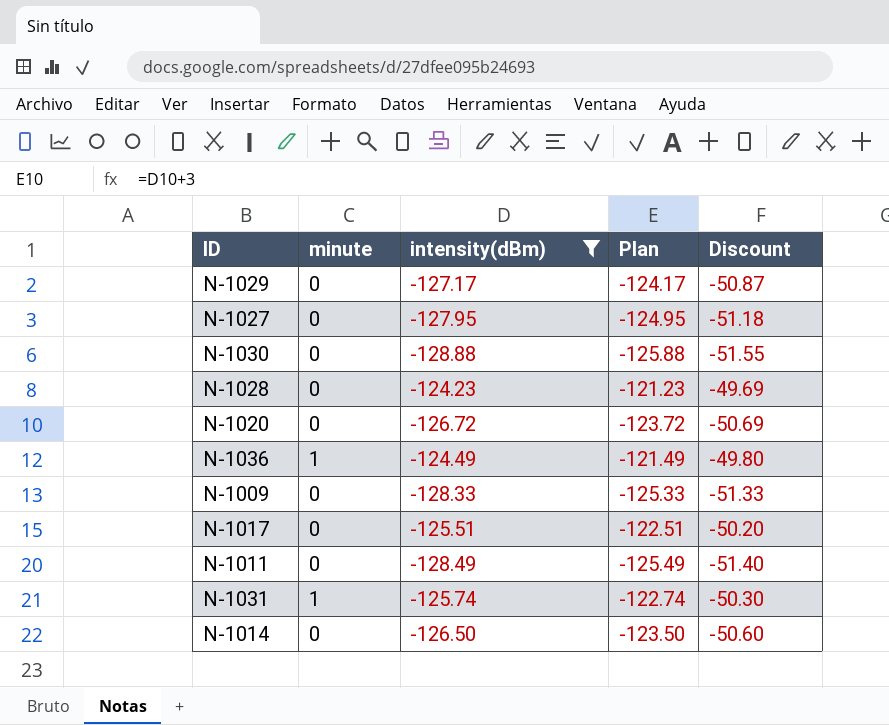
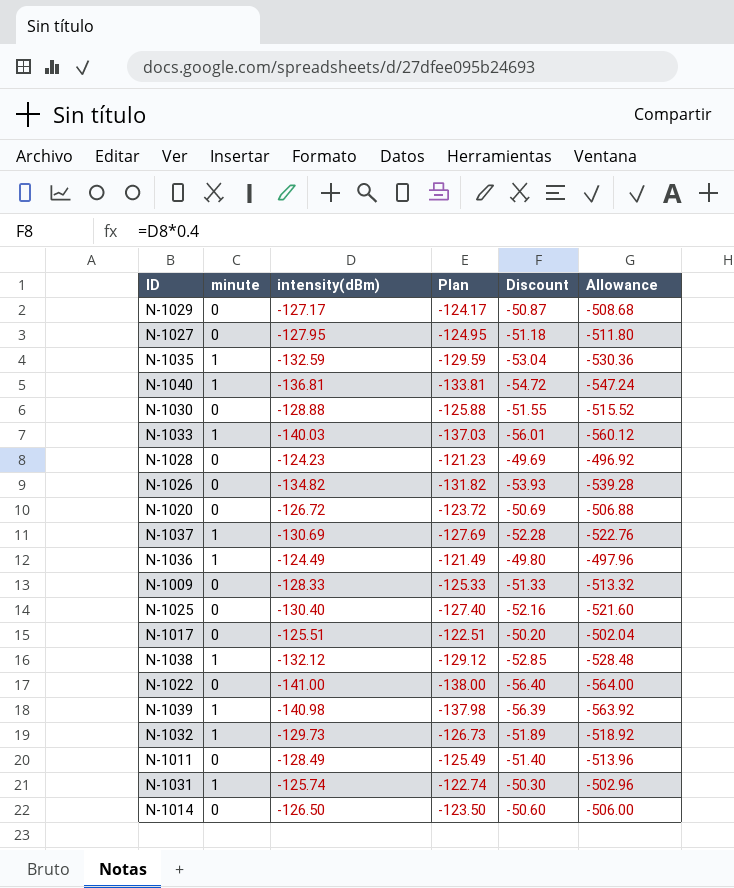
filter: intensity(dBm) >= -128.88 -> none
column Allowance | formula: none -> [intensity(dBm)] * 4

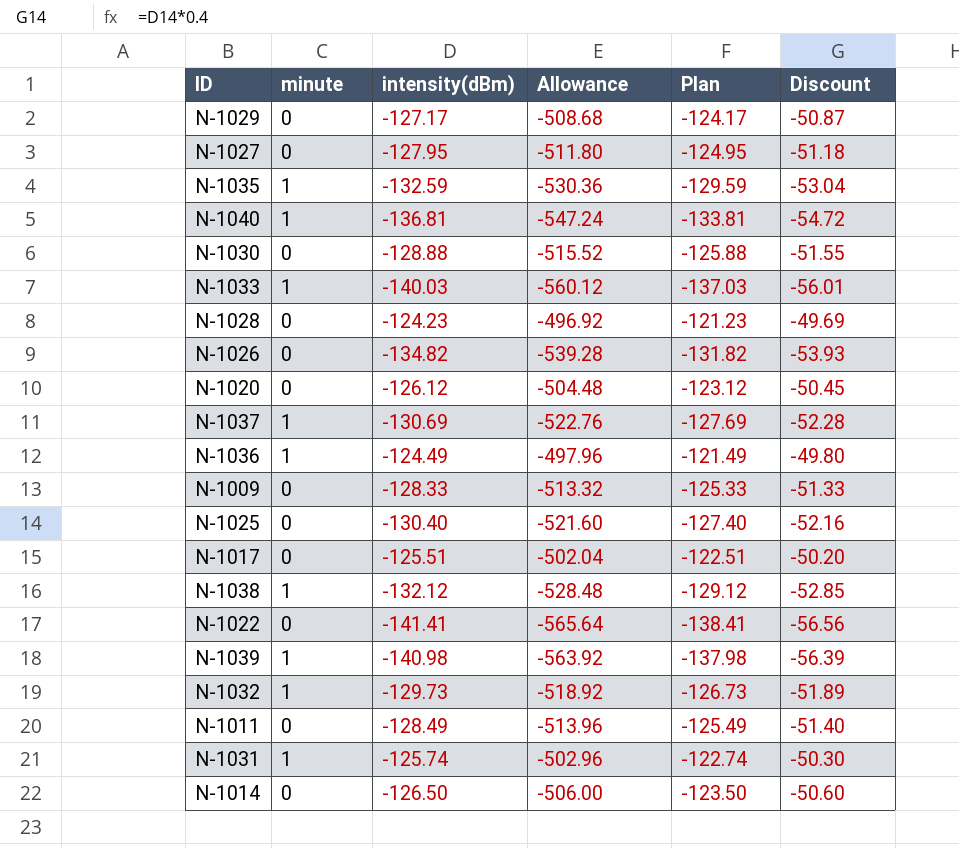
column Allowance | position: 6 -> 4
N-1020 | intensity(dBm): -126.72 -> -126.12
N-1020 | Allowance: -506.88 -> -504.48
N-1020 | Plan: -123.72 -> -123.12
N-1020 | Discount: -50.69 -> -50.45
N-1022 | intensity(dBm): -141.00 -> -141.41
N-1022 | Allowance: -564.00 -> -565.64
N-1022 | Plan: -138.00 -> -138.41
N-1022 | Discount: -56.40 -> -56.56

